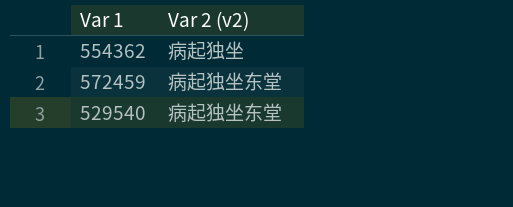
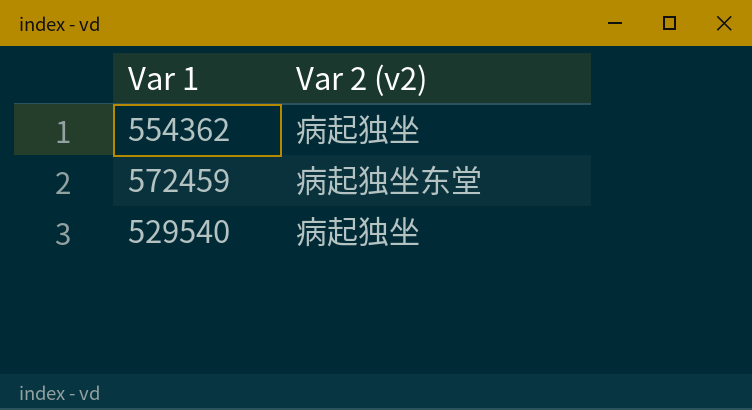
529540 | Var 2 (v2): 病起独坐东堂 -> 病起独坐

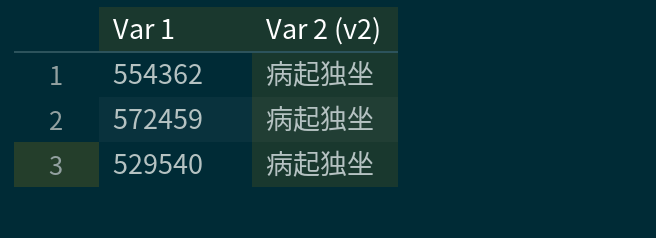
572459 | Var 2 (v2): 病起独坐东堂 -> 病起独坐

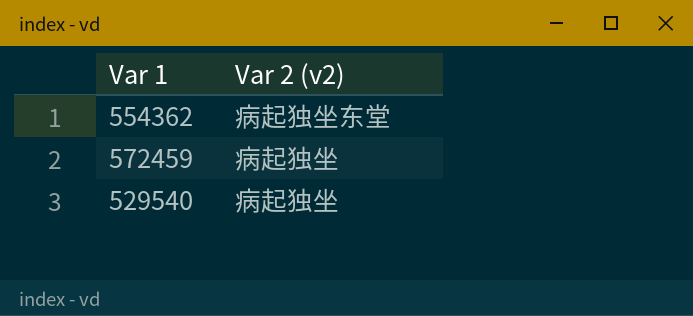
554362 | Var 2 (v2): 病起独坐 -> 病起独坐东堂

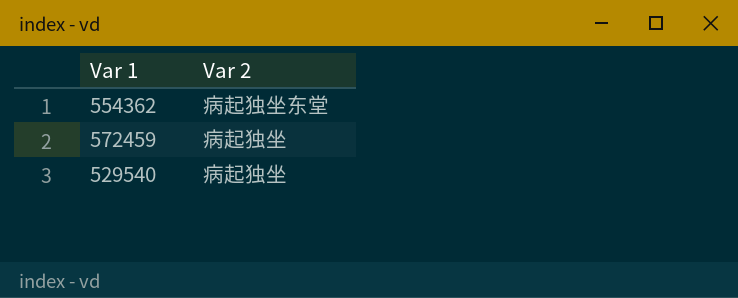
column name: Var 2 (v2) -> Var 2

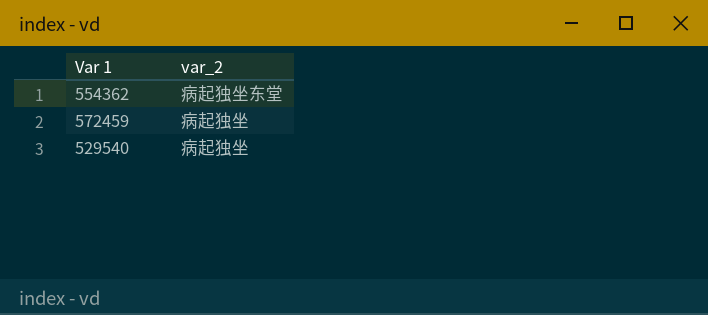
column name: Var 2 -> var_2

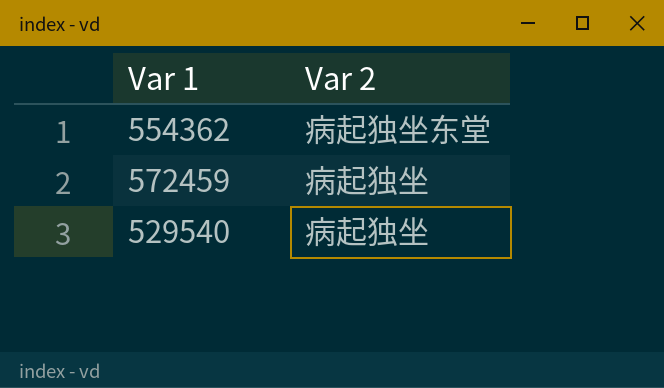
column name: var_2 -> Var 2

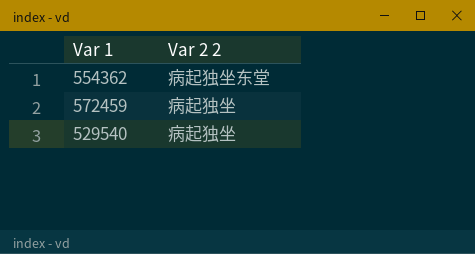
column name: Var 2 -> Var 2 2

